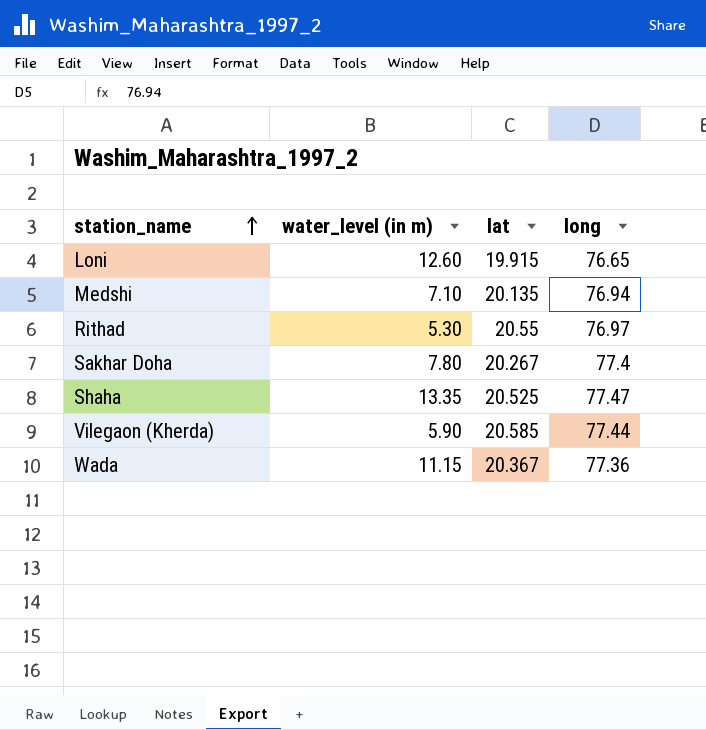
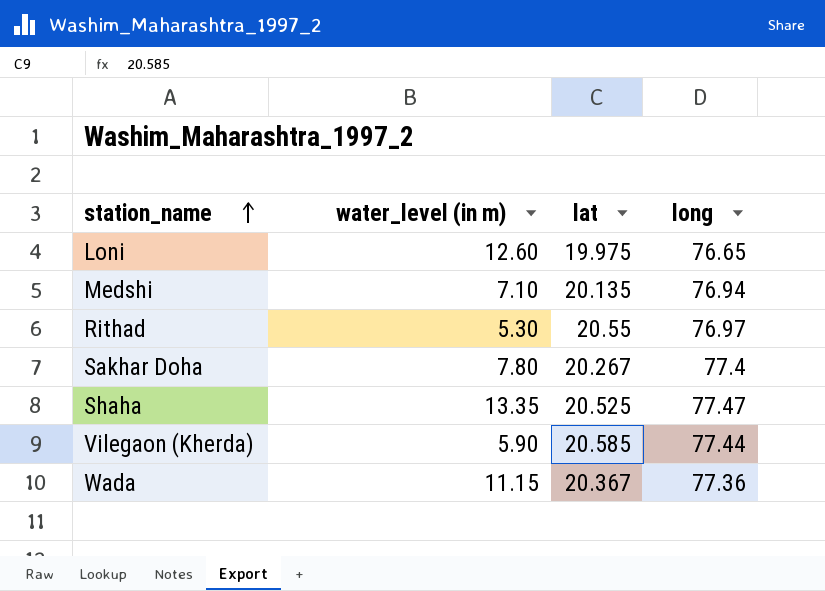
Loni | lat: 19.915 -> 19.975

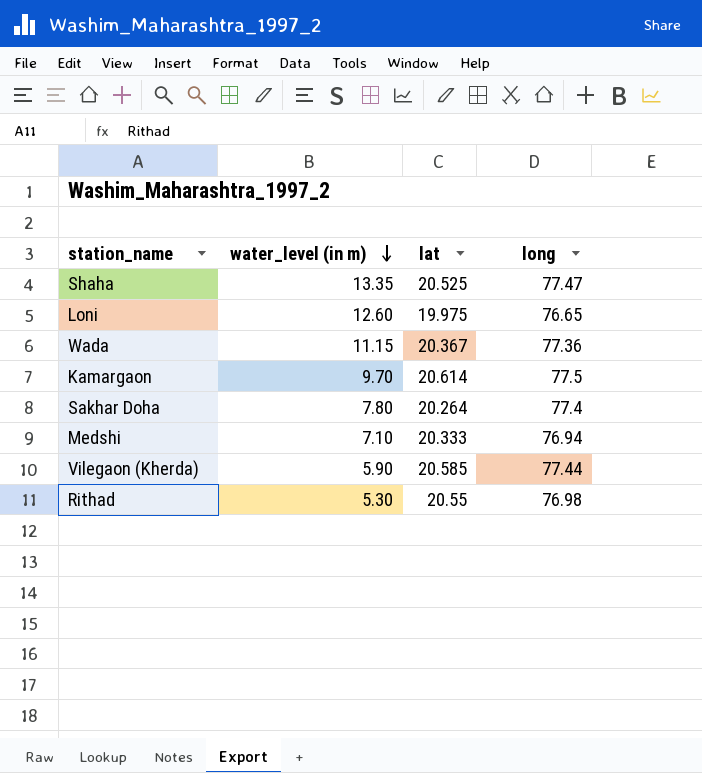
row order: station_name ascending -> water_level (in m) descending
row Kamargaon: none -> 9.70 | 20.614 | 77.5
Sakhar Doha | lat: 20.267 -> 20.264
Medshi | lat: 20.135 -> 20.333
Rithad | long: 76.97 -> 76.98

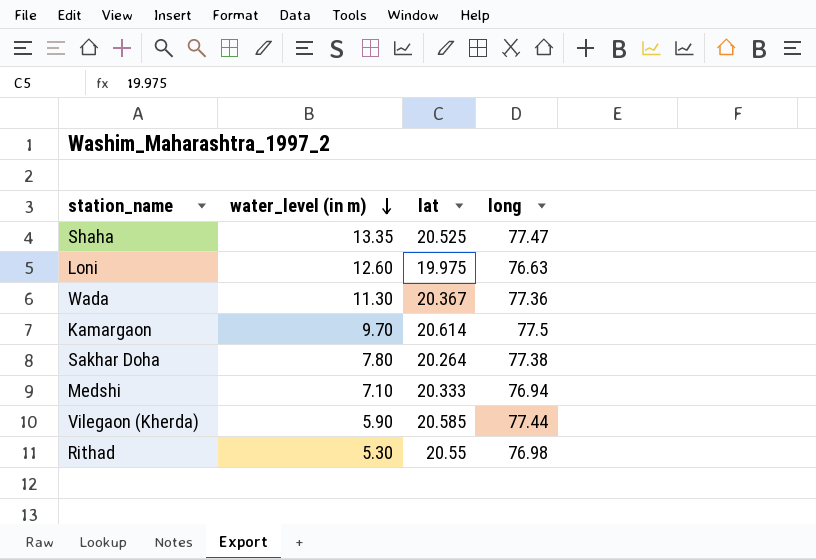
Loni | long: 76.65 -> 76.63
Wada | water_level (in m): 11.15 -> 11.30
Sakhar Doha | long: 77.4 -> 77.38

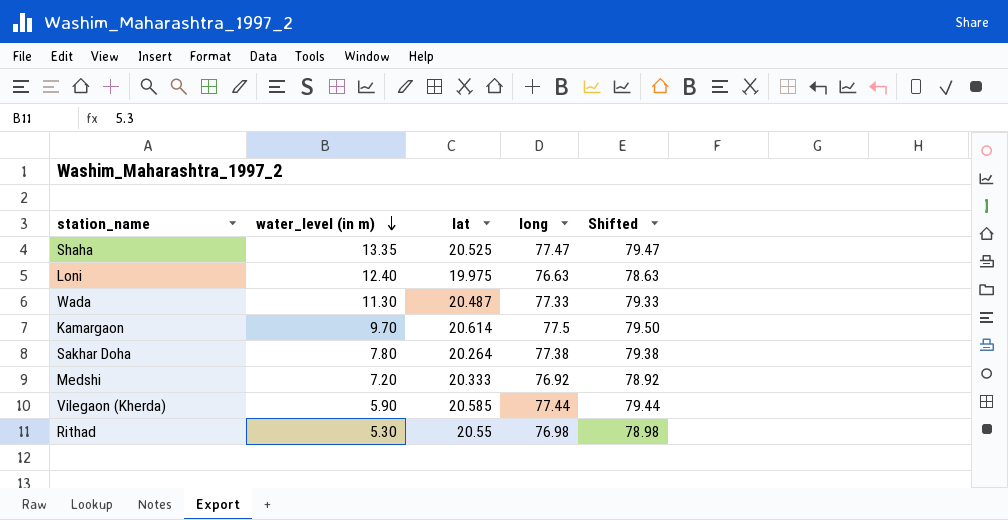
column Shifted | formula: none -> [long] + 2
Loni | water_level (in m): 12.60 -> 12.40
Wada | lat: 20.367 -> 20.487
Wada | long: 77.36 -> 77.33
Medshi | water_level (in m): 7.10 -> 7.20
Medshi | long: 76.94 -> 76.92

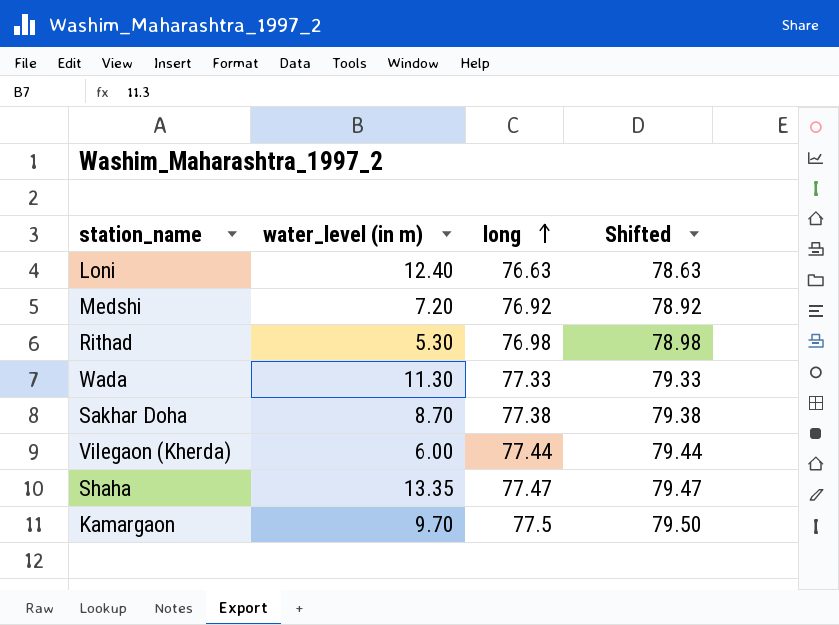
row order: water_level (in m) descending -> long ascending
column lat | position: 3 -> none
Sakhar Doha | water_level (in m): 7.80 -> 8.70
Vilegaon (Kherda) | water_level (in m): 5.90 -> 6.00

